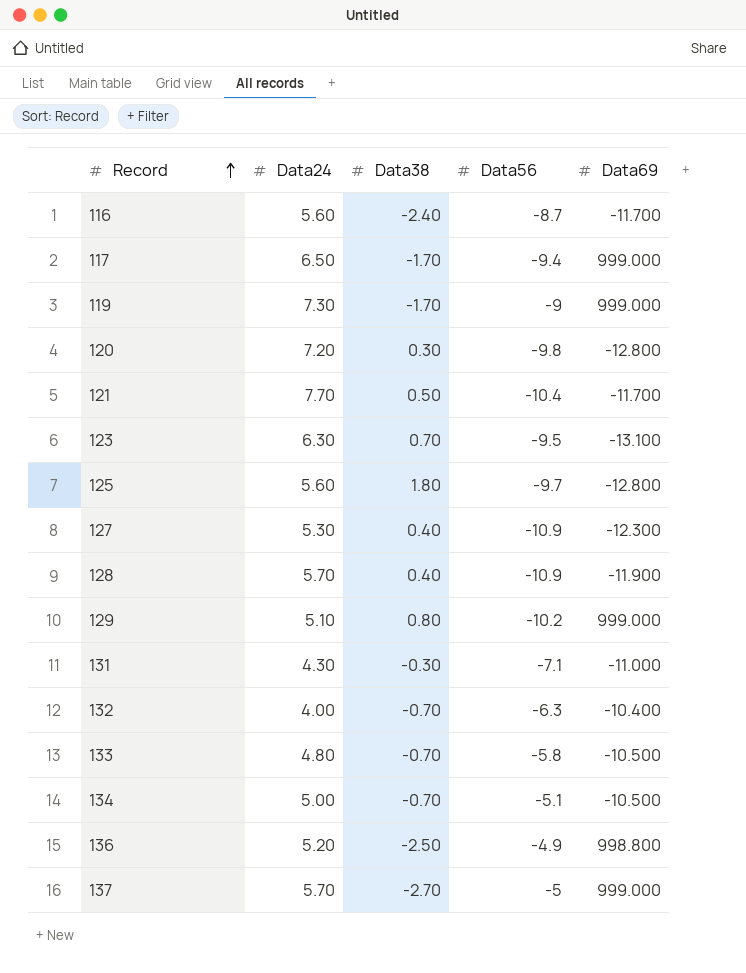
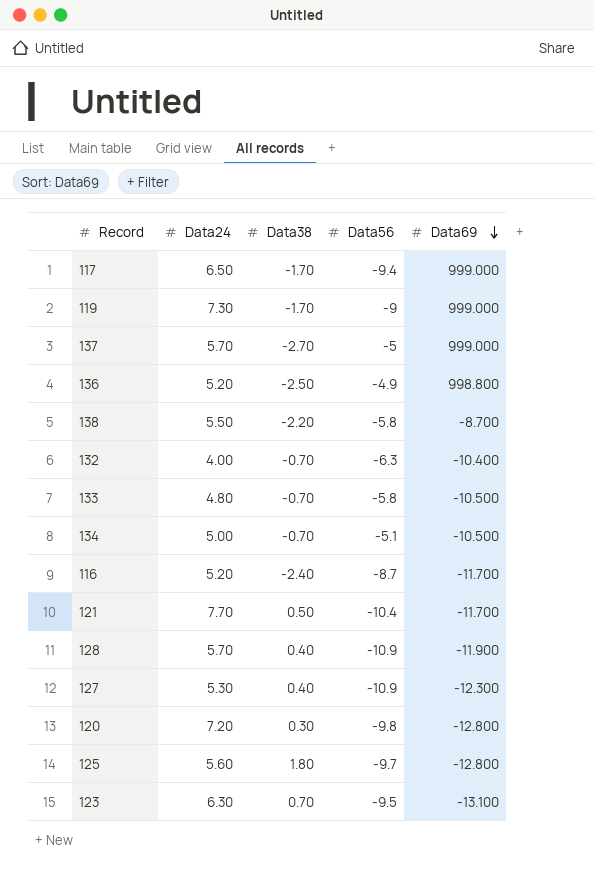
row order: Record ascending -> Data69 descending
row 129: 5.10 | 0.80 | -10.2 | 999.000 -> none
row 131: 4.30 | -0.30 | -7.1 | -11.000 -> none
row 138: none -> 5.50 | -2.20 | -5.8 | -8.700
116 | Data24: 5.60 -> 5.20

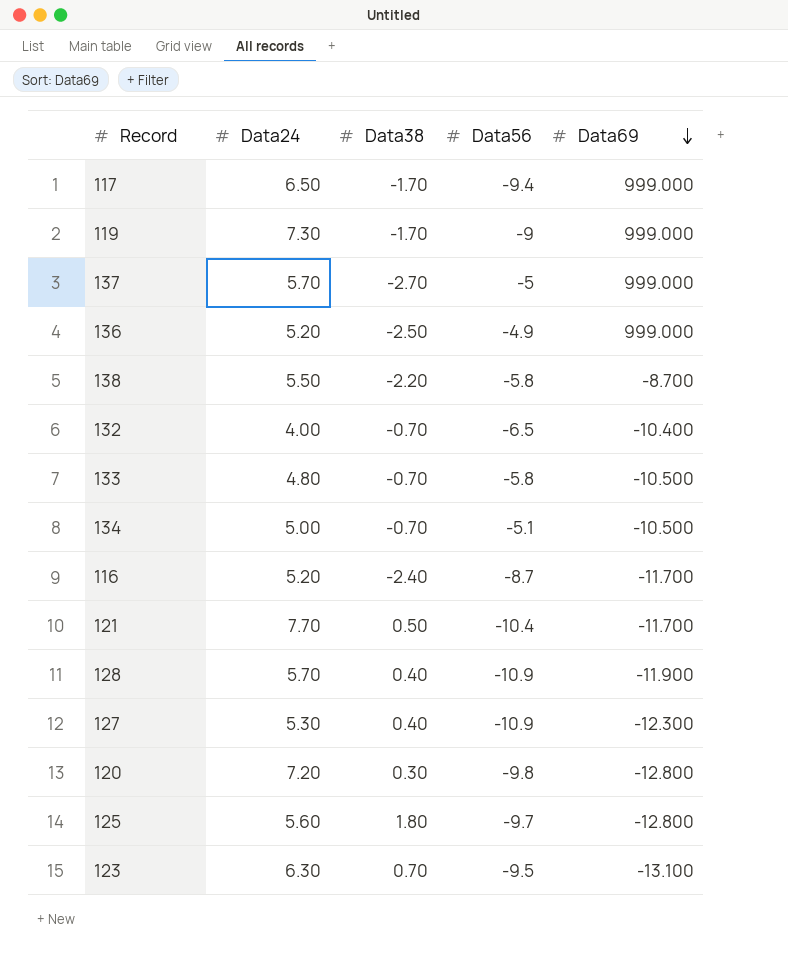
136 | Data69: 998.800 -> 999.000
132 | Data56: -6.3 -> -6.5

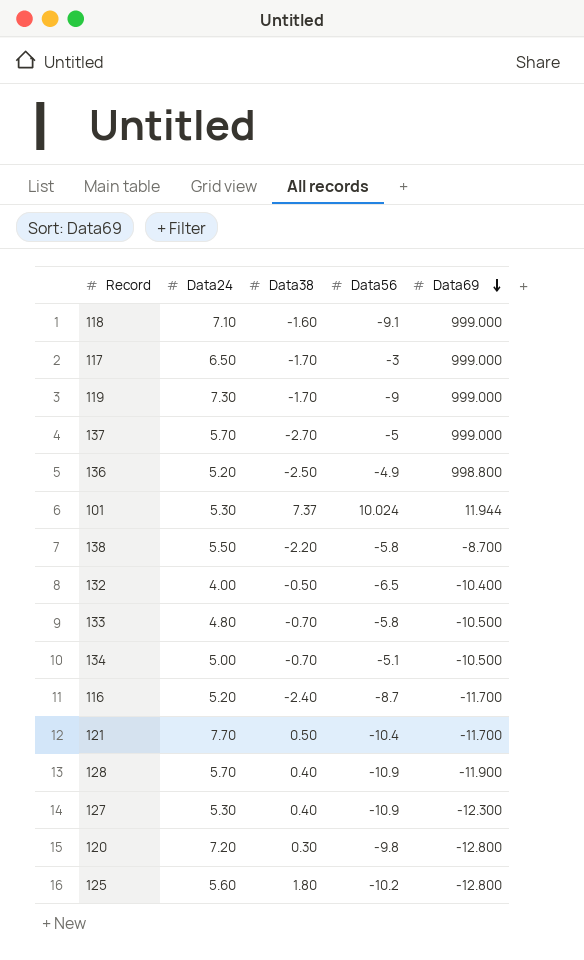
row 123: 6.30 | 0.70 | -9.5 | -13.100 -> none
row 118: none -> 7.10 | -1.60 | -9.1 | 999.000
117 | Data56: -9.4 -> -3
136 | Data69: 999.000 -> 998.800
row 101: none -> 5.30 | 7.37 | 10.024 | 11.944
132 | Data38: -0.70 -> -0.50
125 | Data56: -9.7 -> -10.2

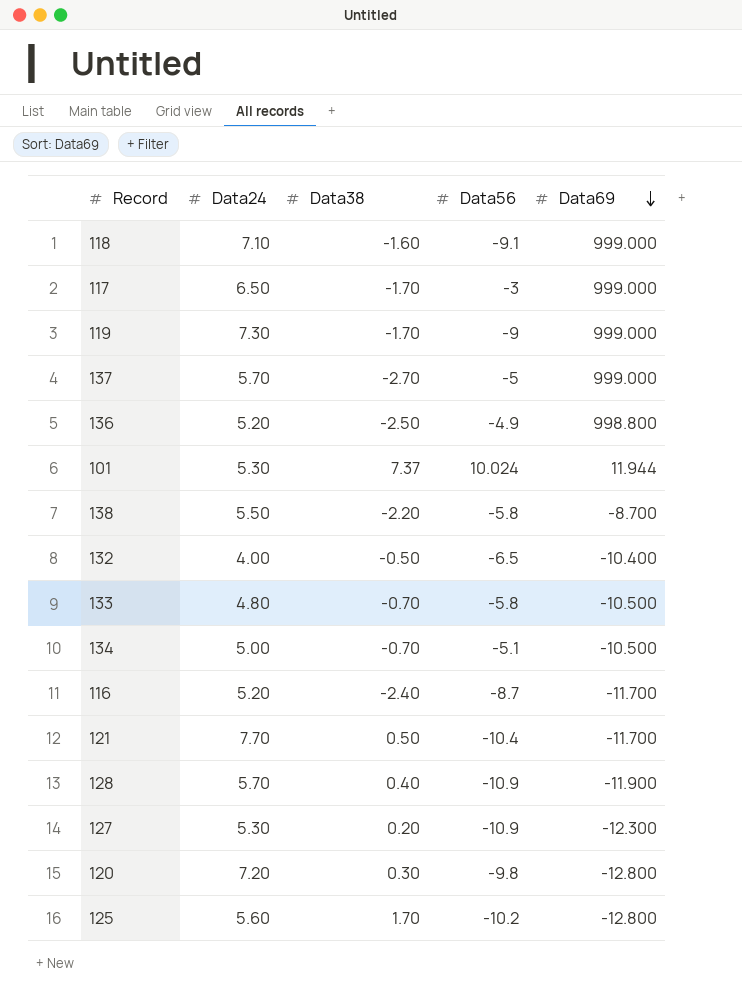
127 | Data38: 0.40 -> 0.20
125 | Data38: 1.80 -> 1.70

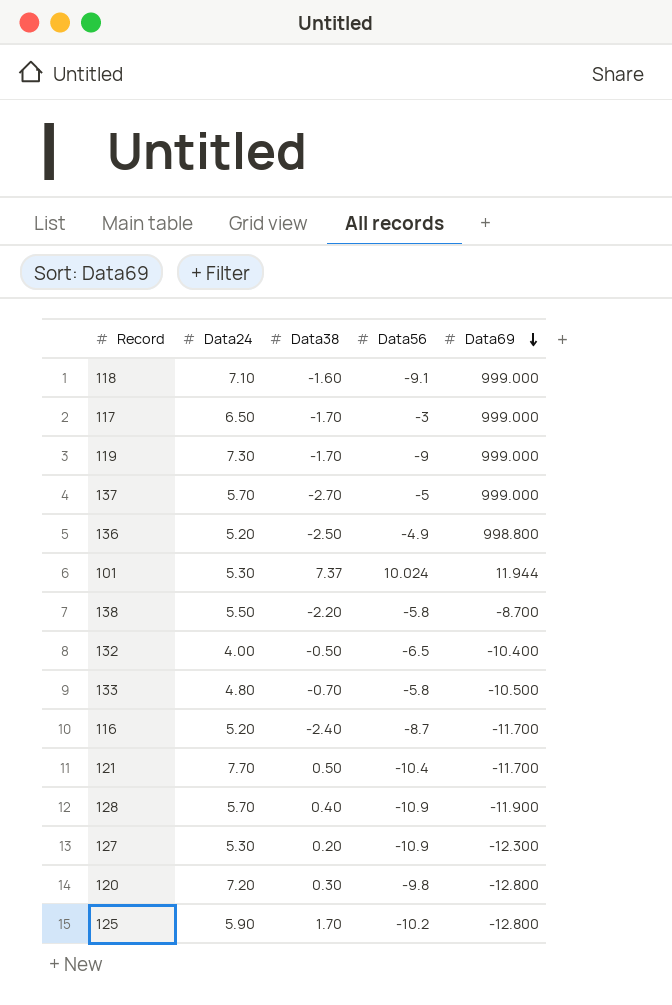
row 134: 5.00 | -0.70 | -5.1 | -10.500 -> none
125 | Data24: 5.60 -> 5.90

